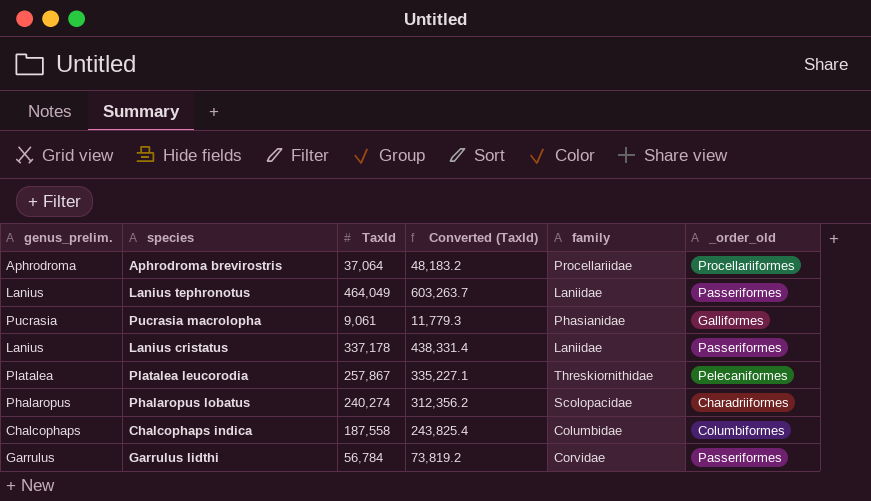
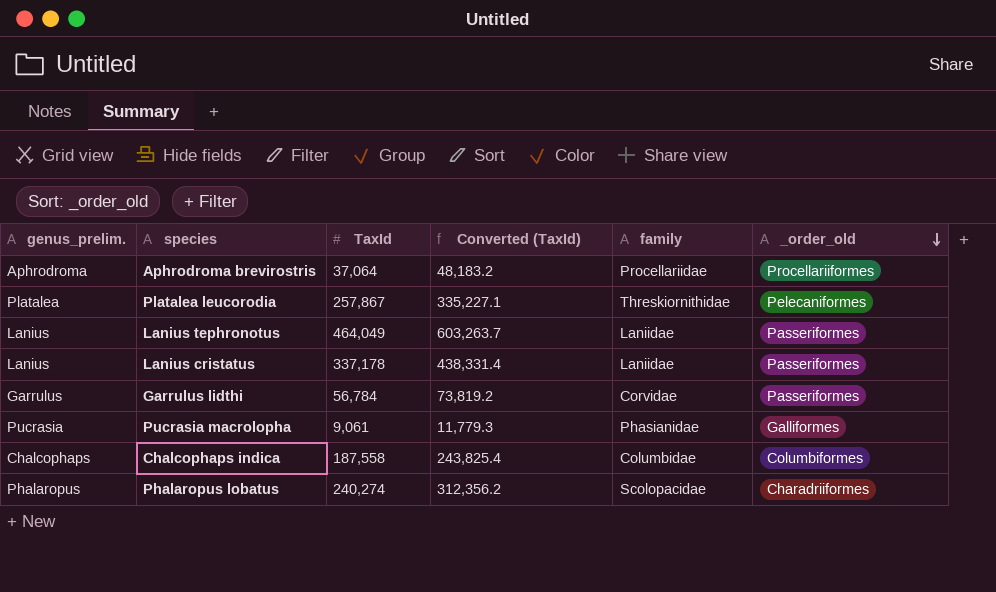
row order: none -> _order_old descending

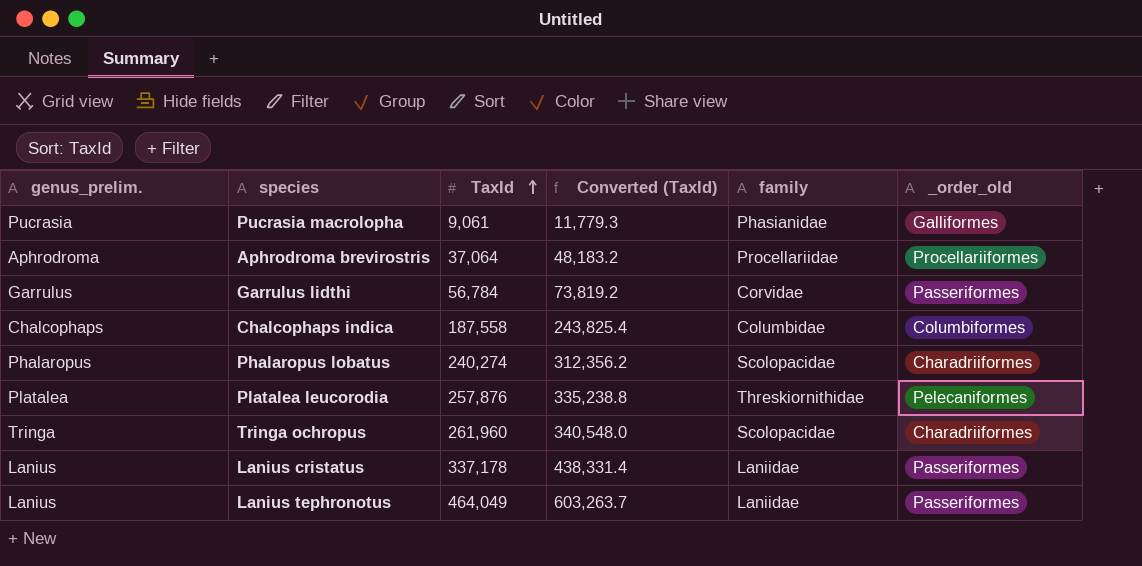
row order: _order_old descending -> TaxId ascending
Platalea leucorodia | TaxId: 257,867 -> 257,876
Platalea leucorodia | Converted (TaxId): 335,227.1 -> 335,238.8
row Tringa ochropus: none -> Tringa | 261,960 | 340,548.0 | Scolopacidae | Charadriiformes

